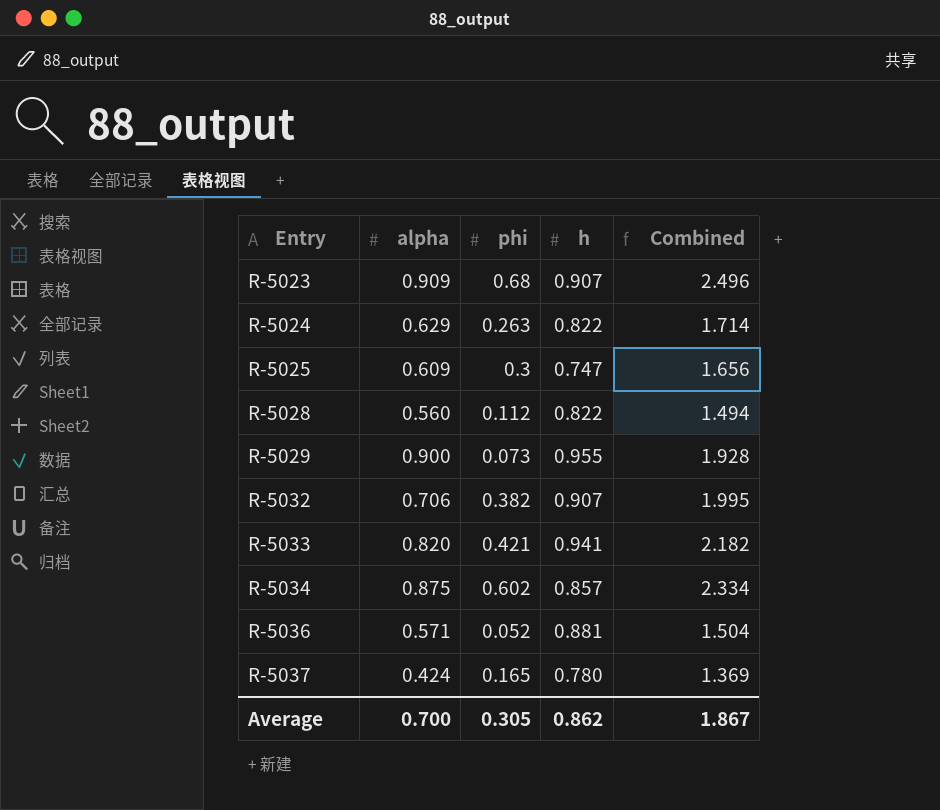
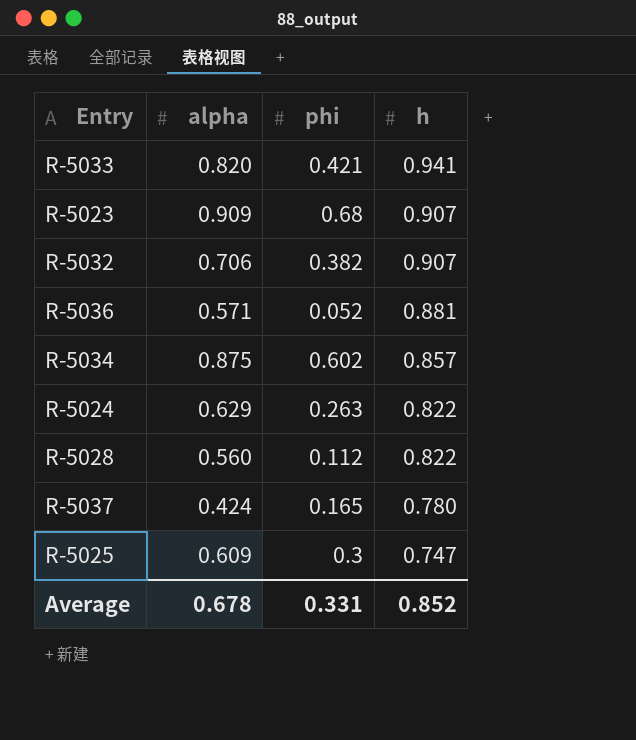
row order: Entry ascending -> h descending
column Combined | formula: [alpha] + [phi] + [h] -> none
row R-5029: 0.900 | 0.073 | 0.955 | 1.928 -> none
Average | alpha: 0.700 -> 0.678
Average | phi: 0.305 -> 0.331
Average | h: 0.862 -> 0.852

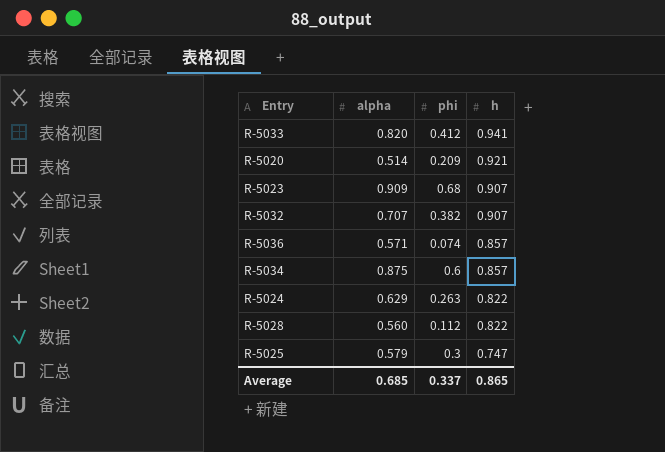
row R-5037: 0.424 | 0.165 | 0.780 -> none
R-5033 | phi: 0.421 -> 0.412
row R-5020: none -> 0.514 | 0.209 | 0.921
R-5032 | alpha: 0.706 -> 0.707
R-5036 | phi: 0.052 -> 0.074
R-5036 | h: 0.881 -> 0.857
R-5034 | phi: 0.602 -> 0.6
R-5025 | alpha: 0.609 -> 0.579
Average | alpha: 0.678 -> 0.685
Average | phi: 0.331 -> 0.337
Average | h: 0.852 -> 0.865

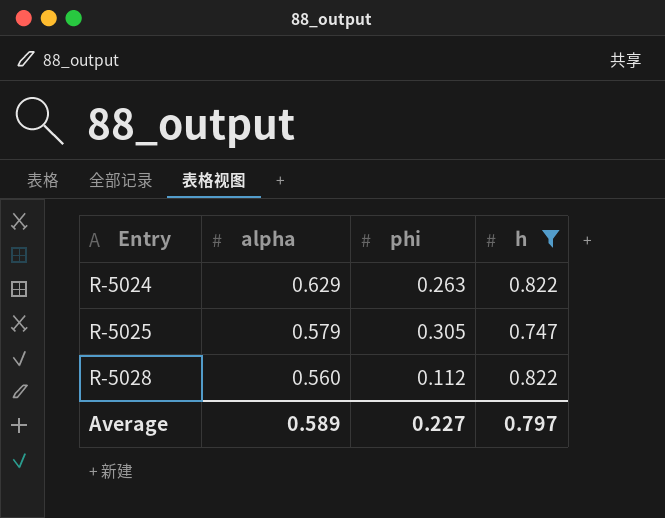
filter: none -> h <= 0.822
row order: h descending -> Entry ascending
R-5025 | phi: 0.3 -> 0.305
Average | alpha: 0.685 -> 0.589
Average | phi: 0.337 -> 0.227
Average | h: 0.865 -> 0.797

